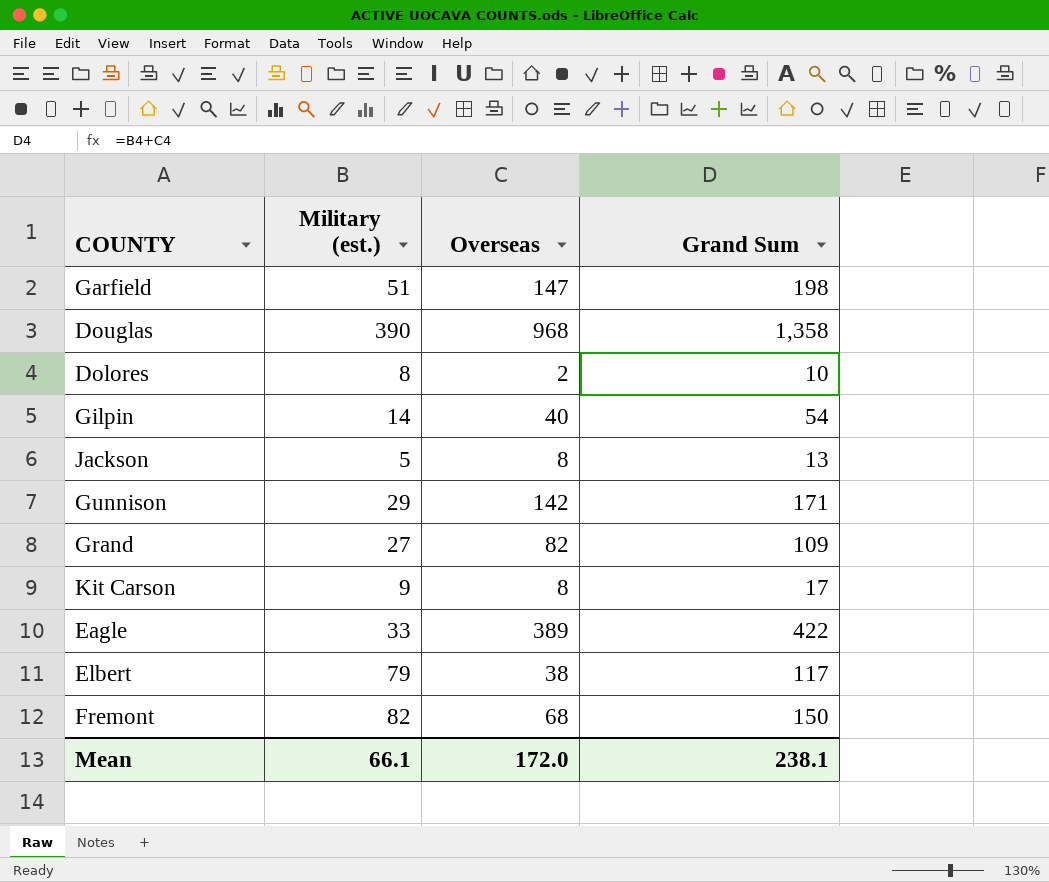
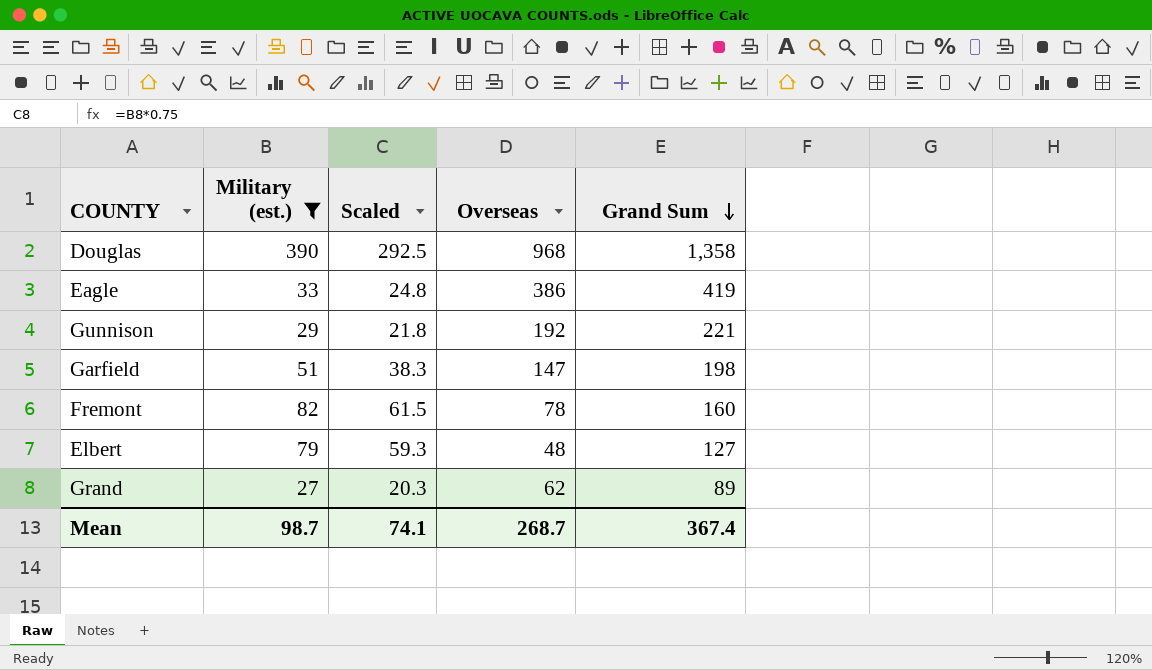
filter: none -> Military (est.) >= 27
row order: none -> Grand Sum descending
column Scaled | formula: none -> [Military (est.)] * 0.75
Eagle | Overseas: 389 -> 386
Eagle | Grand Sum: 422 -> 419
Gunnison | Overseas: 142 -> 192
Gunnison | Grand Sum: 171 -> 221
Fremont | Overseas: 68 -> 78
Fremont | Grand Sum: 150 -> 160
Elbert | Overseas: 38 -> 48
Elbert | Grand Sum: 117 -> 127
Grand | Overseas: 82 -> 62
Grand | Grand Sum: 109 -> 89
Mean | Military (est.): 66.1 -> 98.7
Mean | Overseas: 172.0 -> 268.7
Mean | Grand Sum: 238.1 -> 367.4

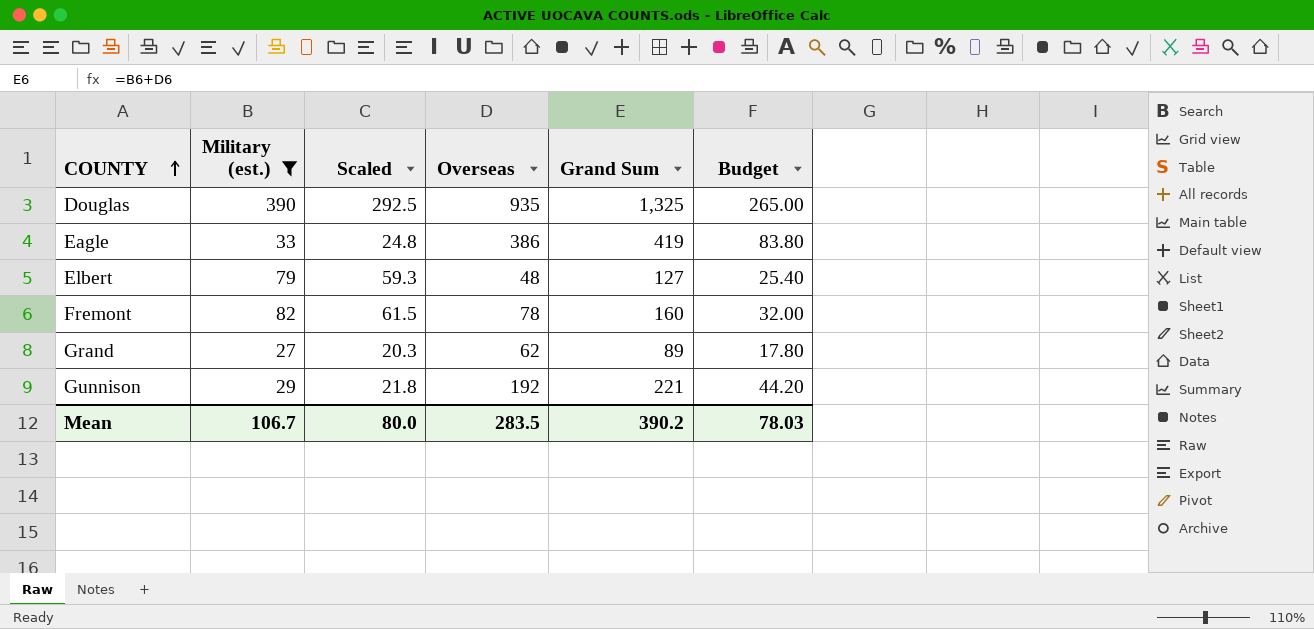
row order: Grand Sum descending -> COUNTY ascending
column Budget | formula: none -> [Grand Sum] * 0.2
row Garfield: 51 | 38.3 | 147 | 198 -> none
Douglas | Overseas: 968 -> 935
Douglas | Grand Sum: 1,358 -> 1,325
Mean | Military (est.): 98.7 -> 106.7
Mean | Scaled: 74.1 -> 80.0
Mean | Overseas: 268.7 -> 283.5
Mean | Grand Sum: 367.4 -> 390.2

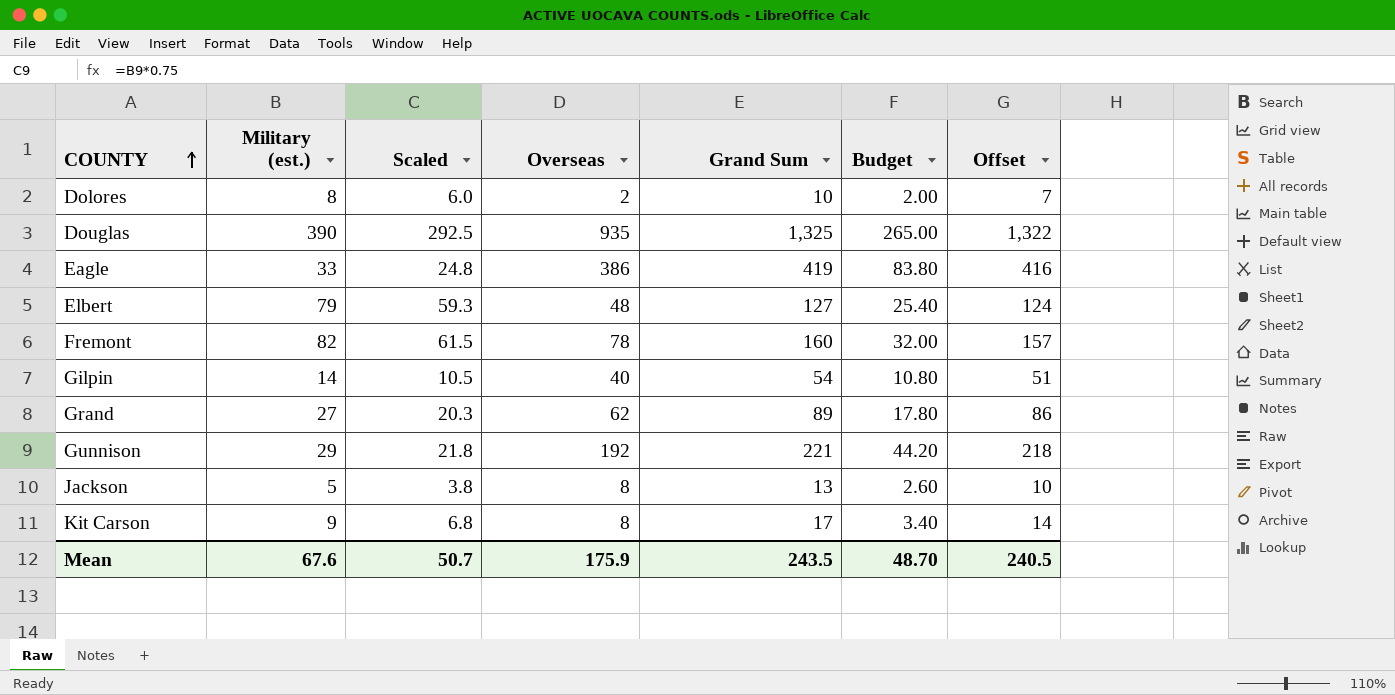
filter: Military (est.) >= 27 -> none
column Offset | formula: none -> [Grand Sum] - 3
Mean | Military (est.): 106.7 -> 67.6
Mean | Scaled: 80.0 -> 50.7
Mean | Overseas: 283.5 -> 175.9
Mean | Grand Sum: 390.2 -> 243.5
Mean | Budget: 78.03 -> 48.70

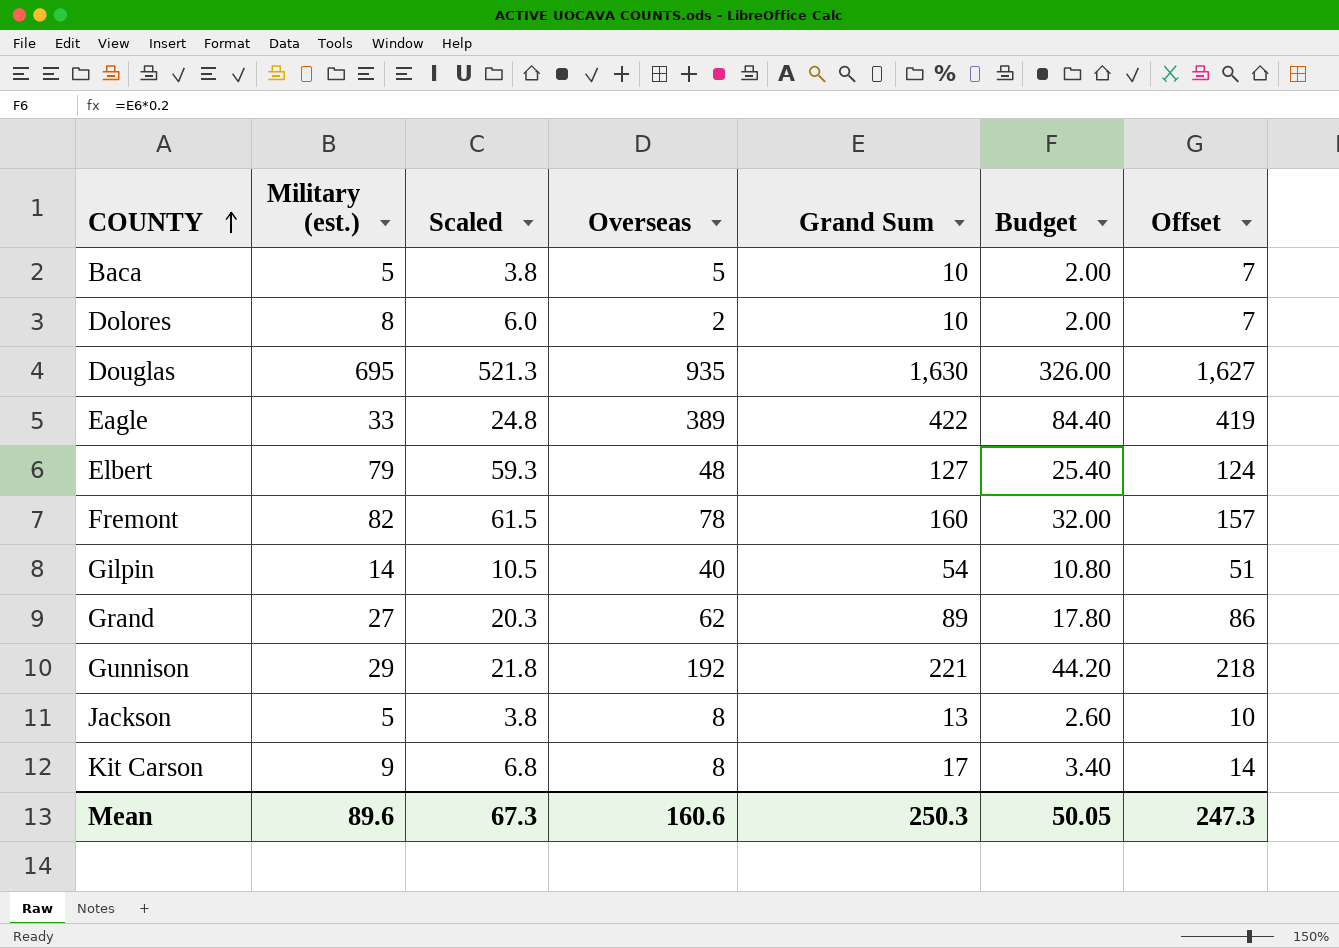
row Baca: none -> 5 | 3.8 | 5 | 10 | 2.00 | 7
Douglas | Military (est.): 390 -> 695
Douglas | Scaled: 292.5 -> 521.3
Douglas | Grand Sum: 1,325 -> 1,630
Douglas | Budget: 265.00 -> 326.00
Douglas | Offset: 1,322 -> 1,627
Eagle | Overseas: 386 -> 389
Eagle | Grand Sum: 419 -> 422
Eagle | Budget: 83.80 -> 84.40
Eagle | Offset: 416 -> 419
Mean | Military (est.): 67.6 -> 89.6
Mean | Scaled: 50.7 -> 67.3
Mean | Overseas: 175.9 -> 160.6
Mean | Grand Sum: 243.5 -> 250.3
Mean | Budget: 48.70 -> 50.05
Mean | Offset: 240.5 -> 247.3

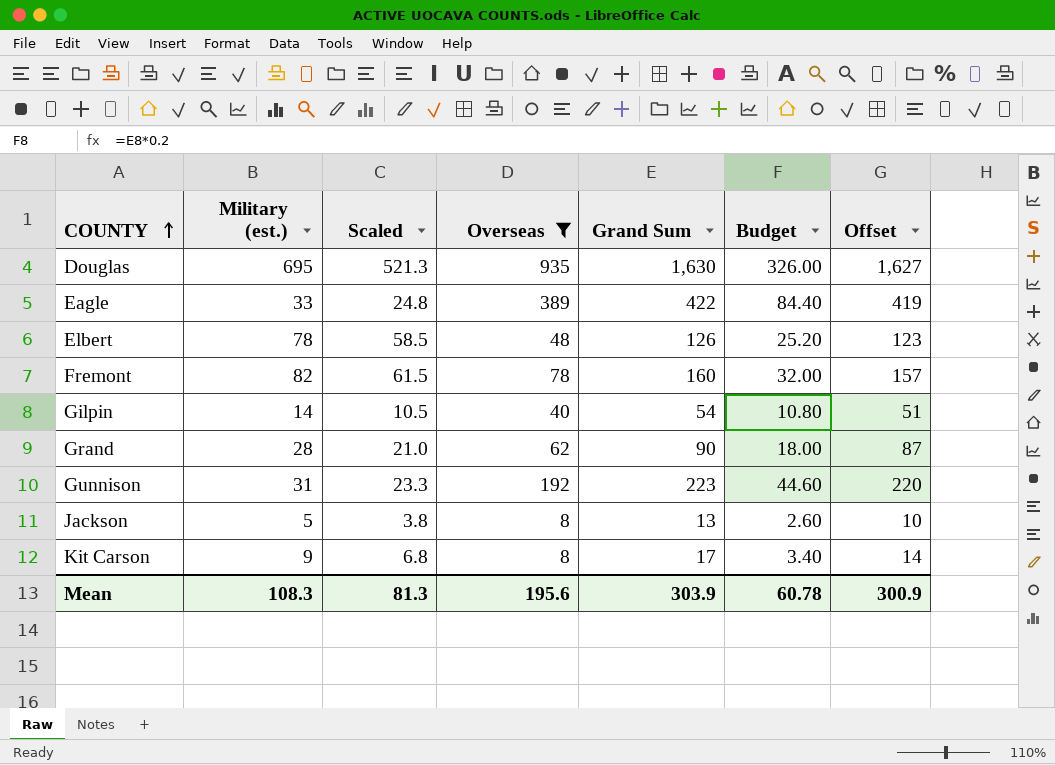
filter: none -> Overseas >= 8
Elbert | Military (est.): 79 -> 78
Elbert | Scaled: 59.3 -> 58.5
Elbert | Grand Sum: 127 -> 126
Elbert | Budget: 25.40 -> 25.20
Elbert | Offset: 124 -> 123
Grand | Military (est.): 27 -> 28
Grand | Scaled: 20.3 -> 21.0
Grand | Grand Sum: 89 -> 90
Grand | Budget: 17.80 -> 18.00
Grand | Offset: 86 -> 87
Gunnison | Military (est.): 29 -> 31
Gunnison | Scaled: 21.8 -> 23.3
Gunnison | Grand Sum: 221 -> 223
Gunnison | Budget: 44.20 -> 44.60
Gunnison | Offset: 218 -> 220
Mean | Military (est.): 89.6 -> 108.3
Mean | Scaled: 67.3 -> 81.3
Mean | Overseas: 160.6 -> 195.6
Mean | Grand Sum: 250.3 -> 303.9
Mean | Budget: 50.05 -> 60.78
Mean | Offset: 247.3 -> 300.9

